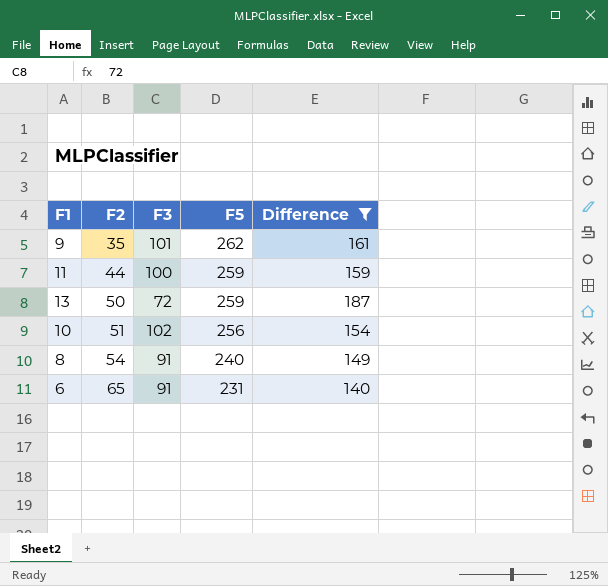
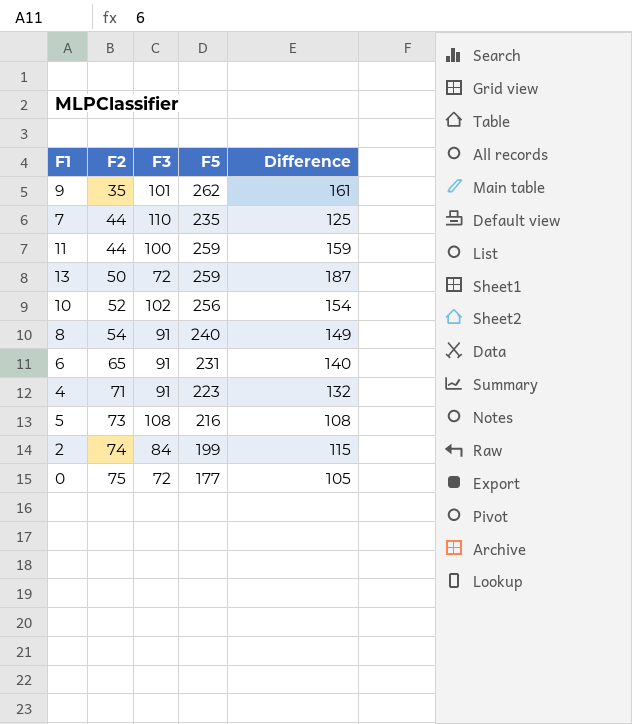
filter: Difference >= 140 -> none
10 | F2: 51 -> 52

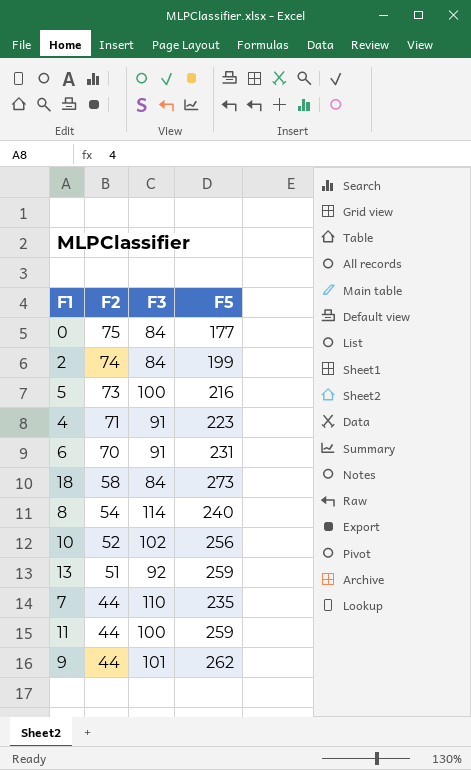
row order: F2 ascending -> F2 descending
column Difference | formula: [F5] - [F3] -> none
0 | F3: 72 -> 84
5 | F3: 108 -> 100
6 | F2: 65 -> 70
row 18: none -> 58 | 84 | 273
8 | F3: 91 -> 114
13 | F2: 50 -> 51
13 | F3: 72 -> 92
9 | F2: 35 -> 44

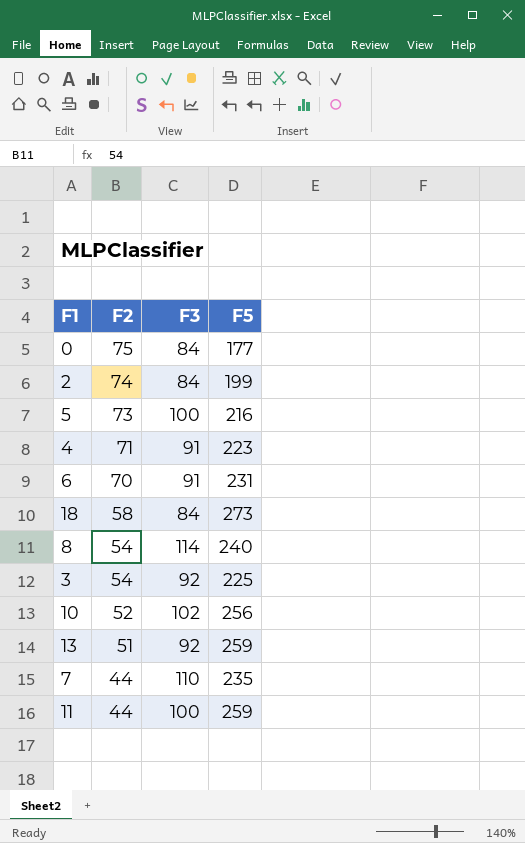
row 9: 44 | 101 | 262 -> none
row 3: none -> 54 | 92 | 225

